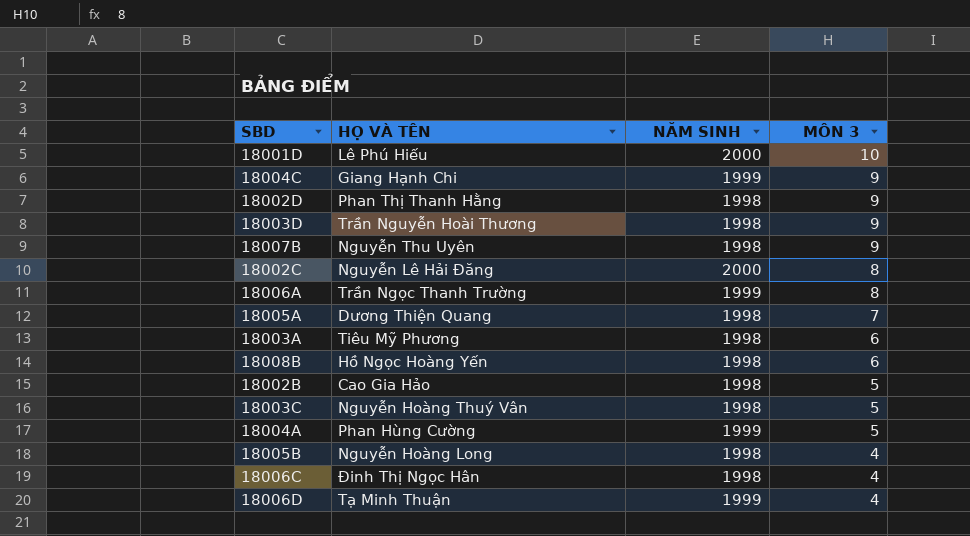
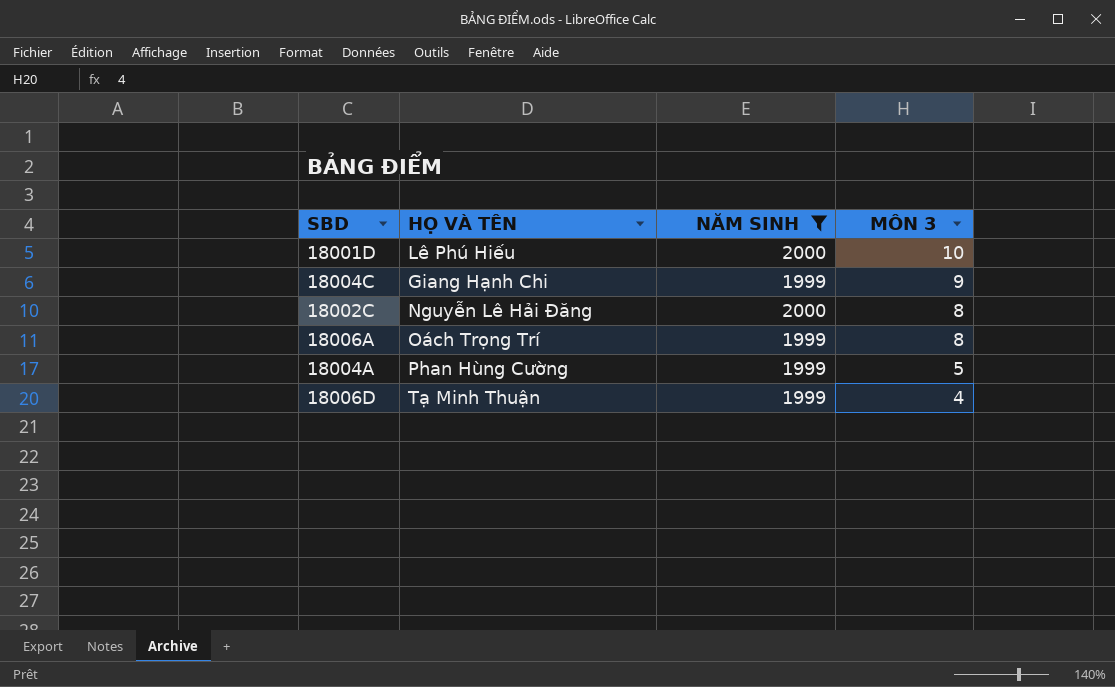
filter: none -> NĂM SINH != 1998
18006A | HỌ VÀ TÊN: Trần Ngọc Thanh Trường -> Oách Trọng Trí

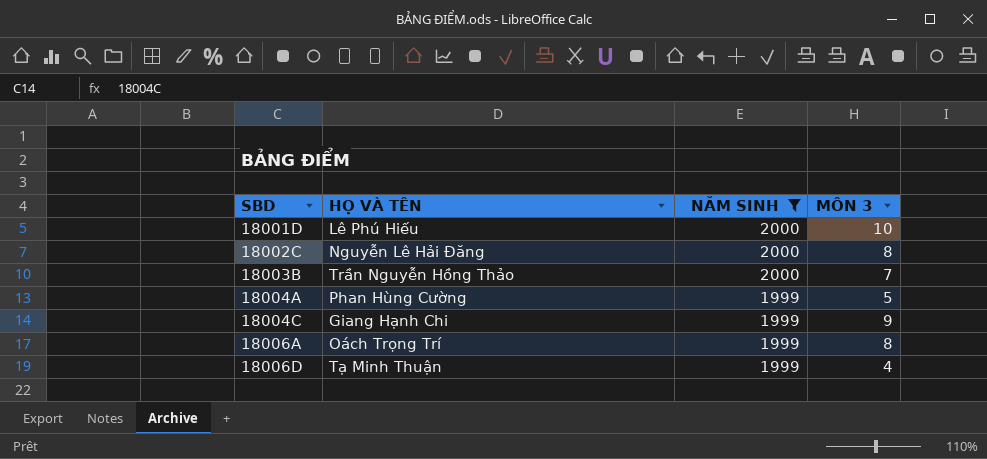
row order: MÔN 3 descending -> SBD ascending
row 18003B: none -> Trần Nguyễn Hồng Thảo | 2000 | 7

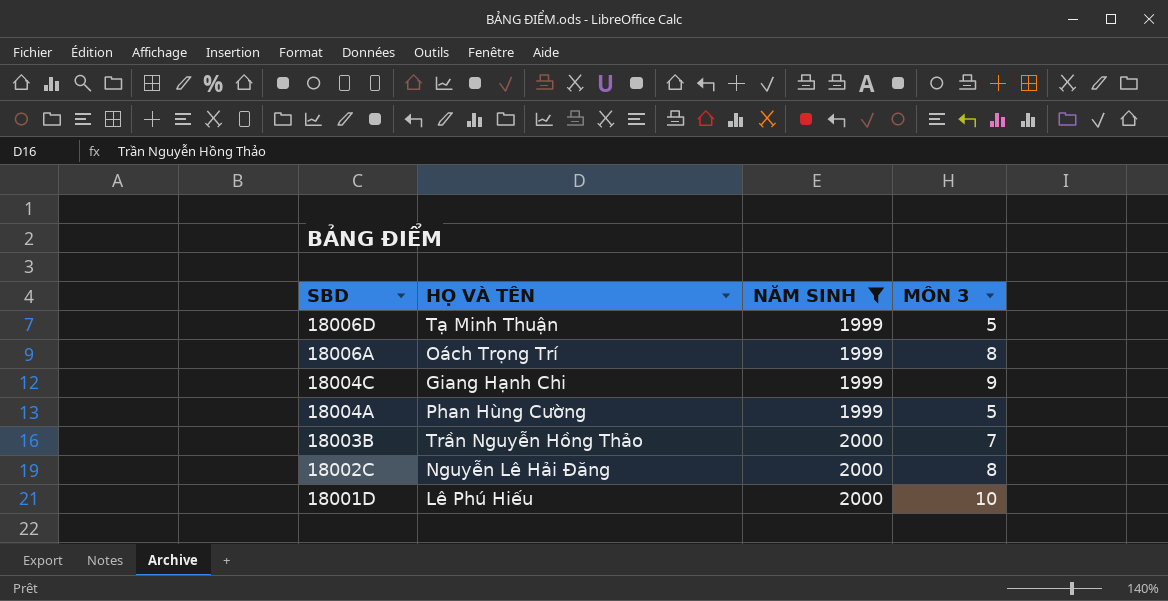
row order: SBD ascending -> SBD descending
18006D | MÔN 3: 4 -> 5

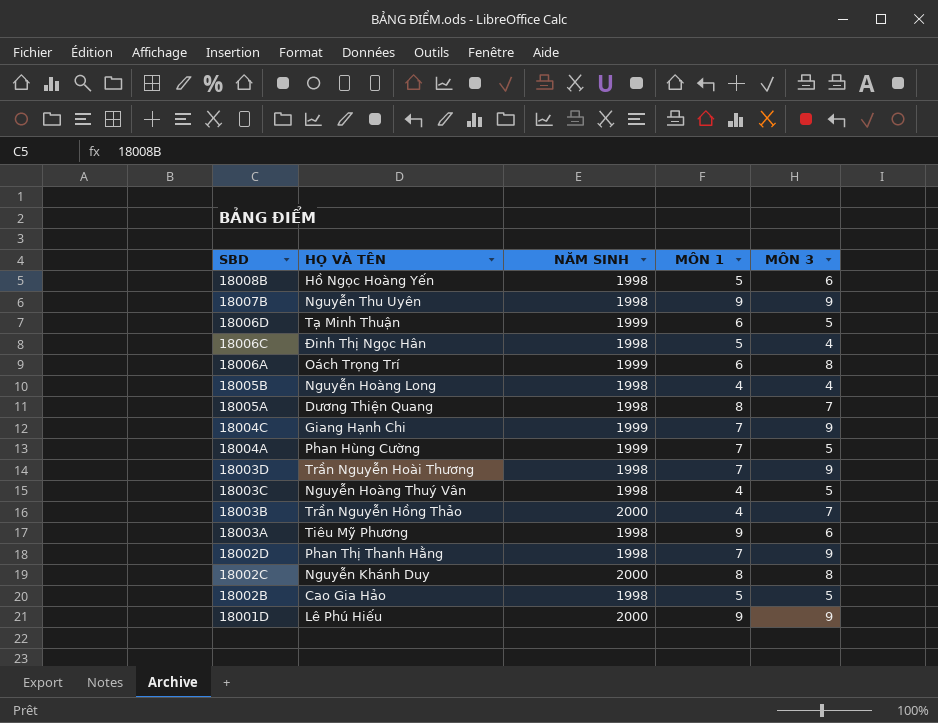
filter: NĂM SINH != 1998 -> none
column MÔN 1 | position: none -> 4
18002C | HỌ VÀ TÊN: Nguyễn Lê Hải Đăng -> Nguyễn Khánh Duy
18001D | MÔN 3: 10 -> 9

